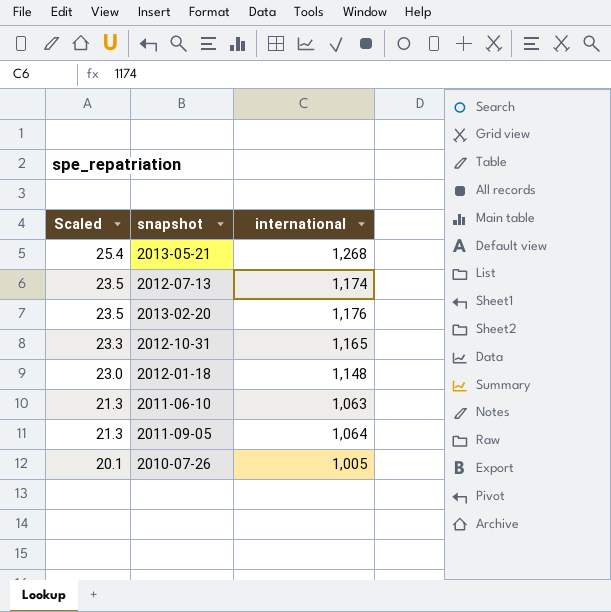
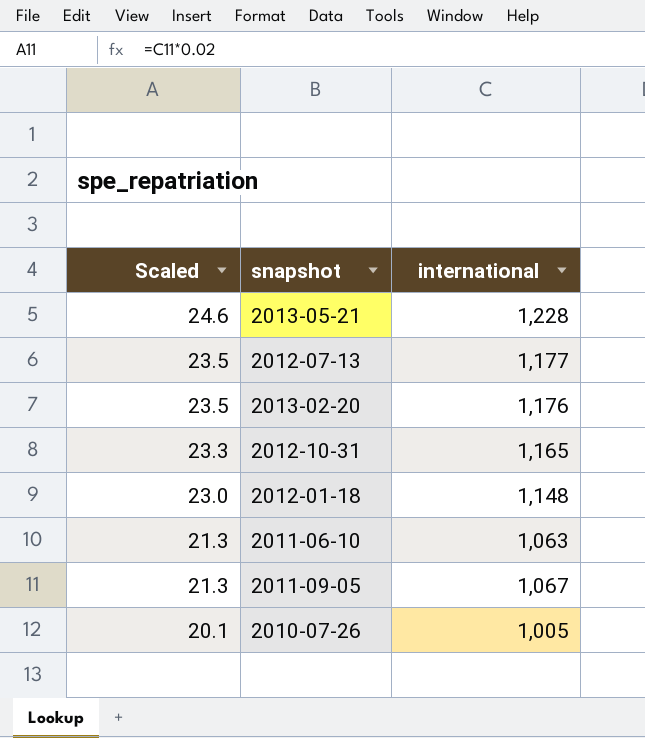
2013-05-21 | Scaled: 25.4 -> 24.6
2013-05-21 | international: 1,268 -> 1,228
2012-07-13 | international: 1,174 -> 1,177
2011-09-05 | international: 1,064 -> 1,067

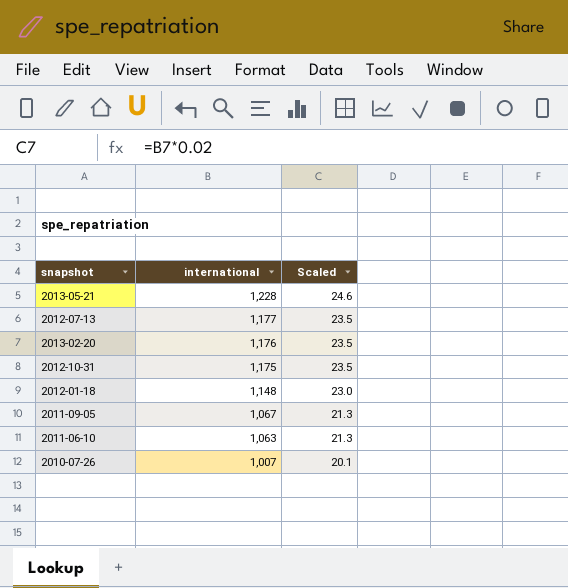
row order: Scaled descending -> international descending
column Scaled | position: 1 -> 3
2012-10-31 | international: 1,165 -> 1,175
2012-10-31 | Scaled: 23.3 -> 23.5
2010-07-26 | international: 1,005 -> 1,007

